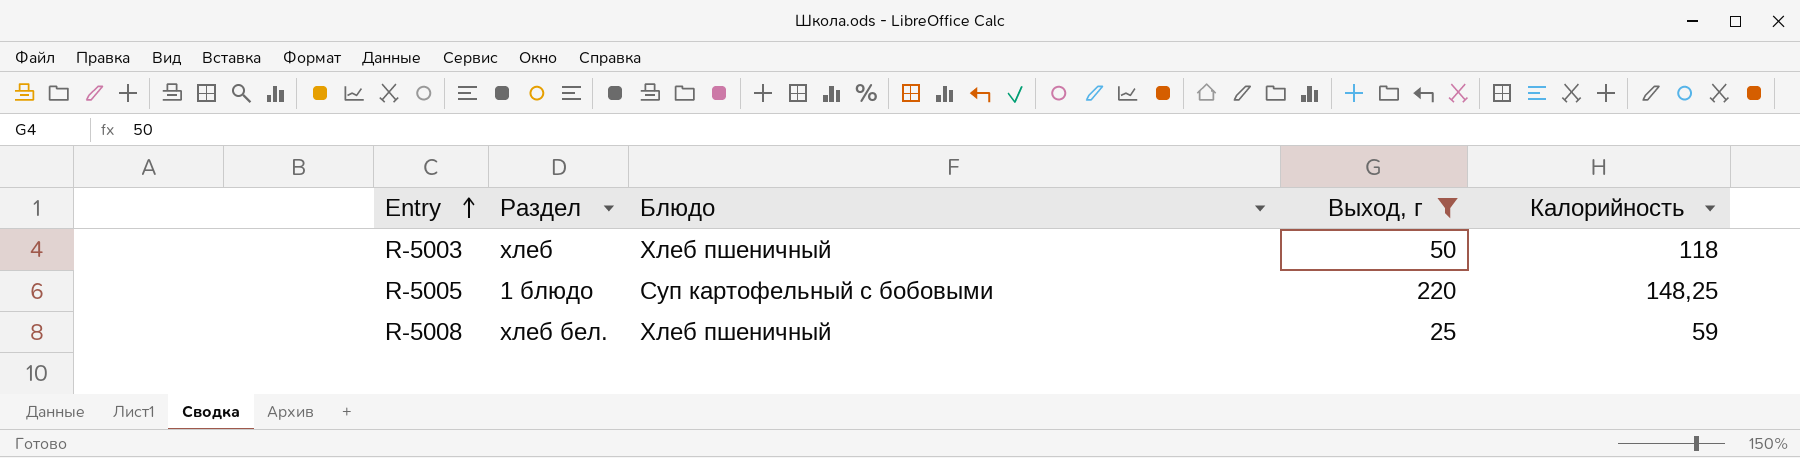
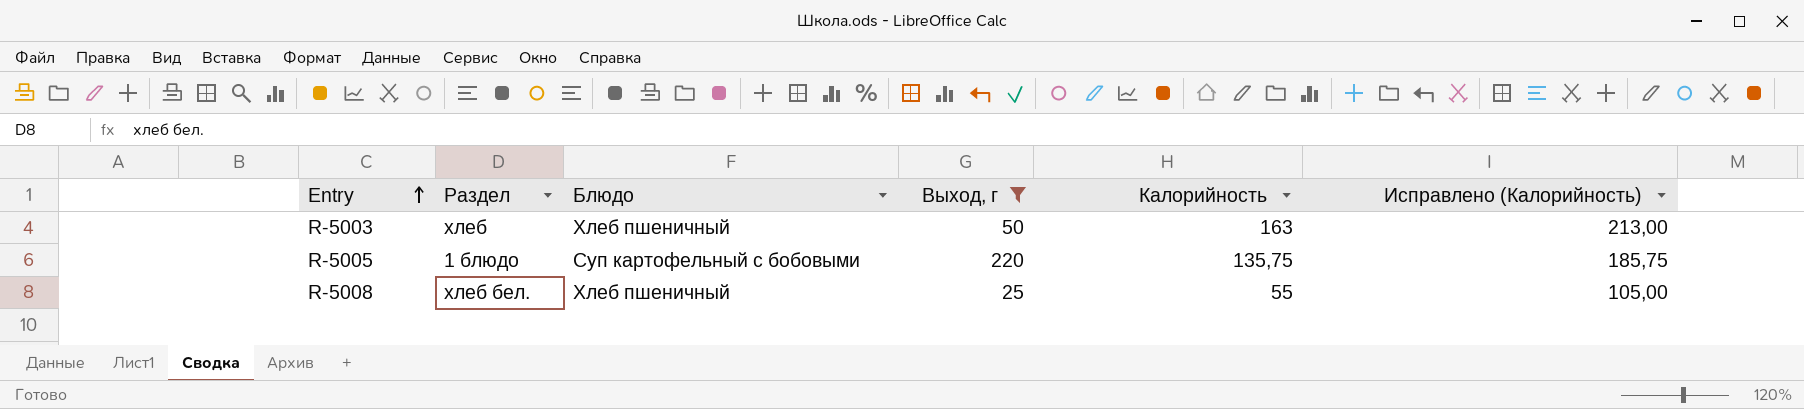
column Исправлено (Калорийность) | formula: none -> [Калорийность] + 50
R-5003 | Калорийность: 118 -> 163
R-5005 | Калорийность: 148,25 -> 135,75
R-5008 | Калорийность: 59 -> 55

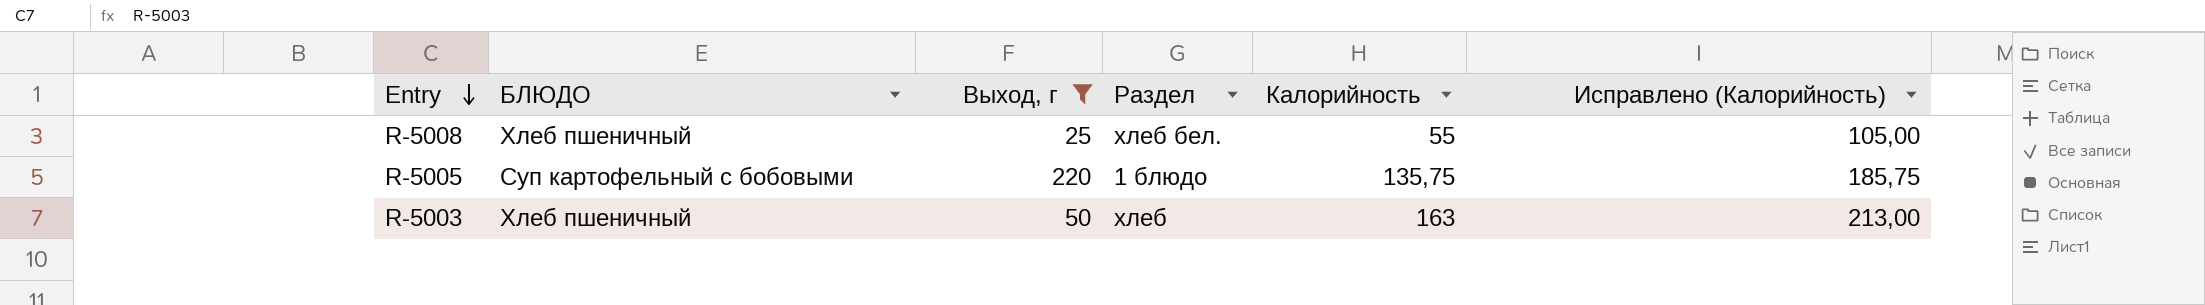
row order: Entry ascending -> Entry descending
column name: Блюдо -> БЛЮДО
column Раздел | position: 2 -> 4

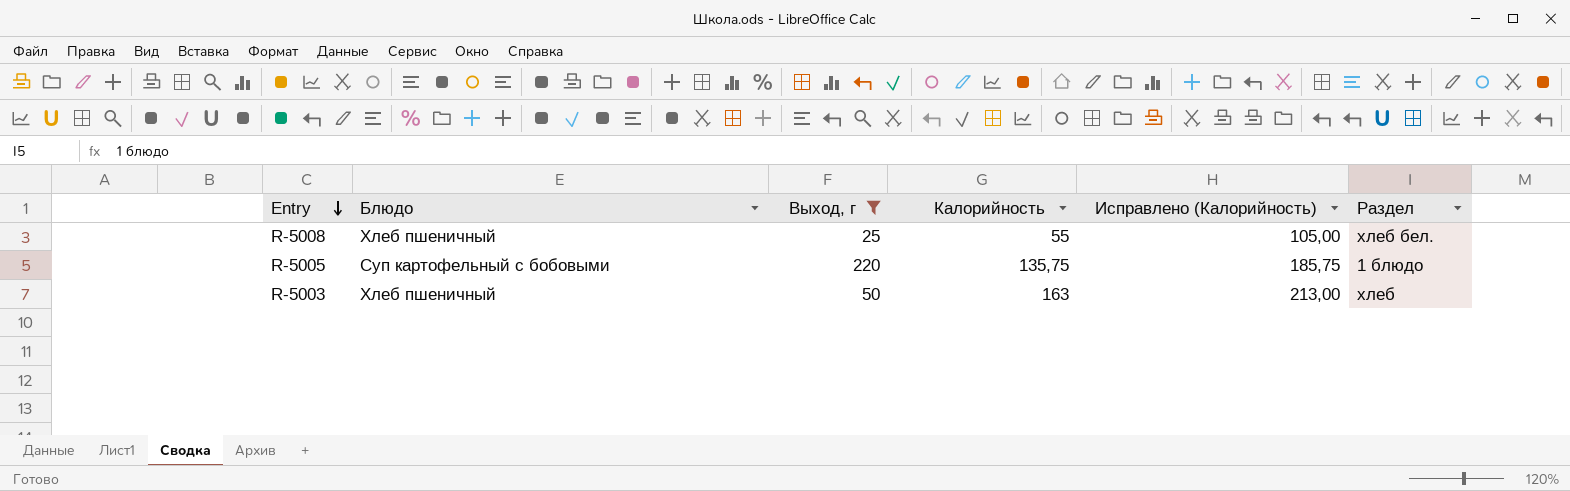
column name: БЛЮДО -> Блюдо
column Раздел | position: 4 -> 6

